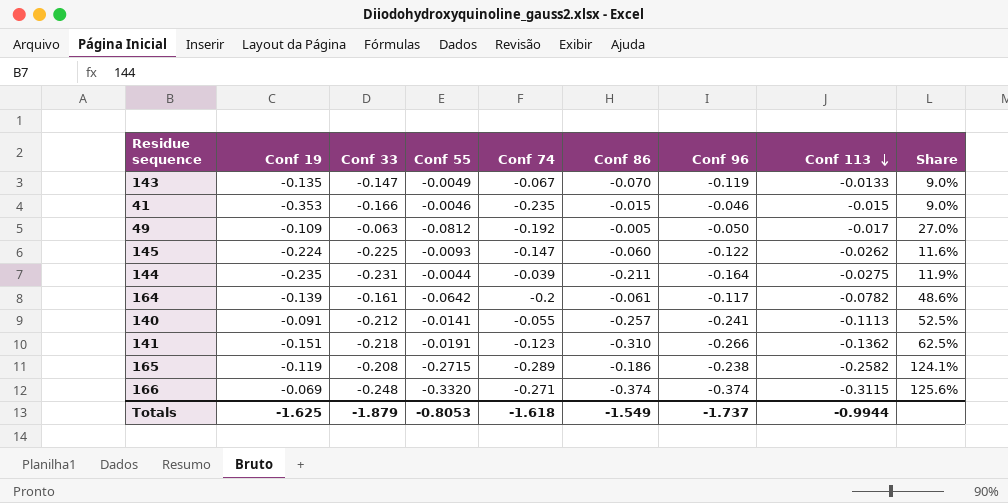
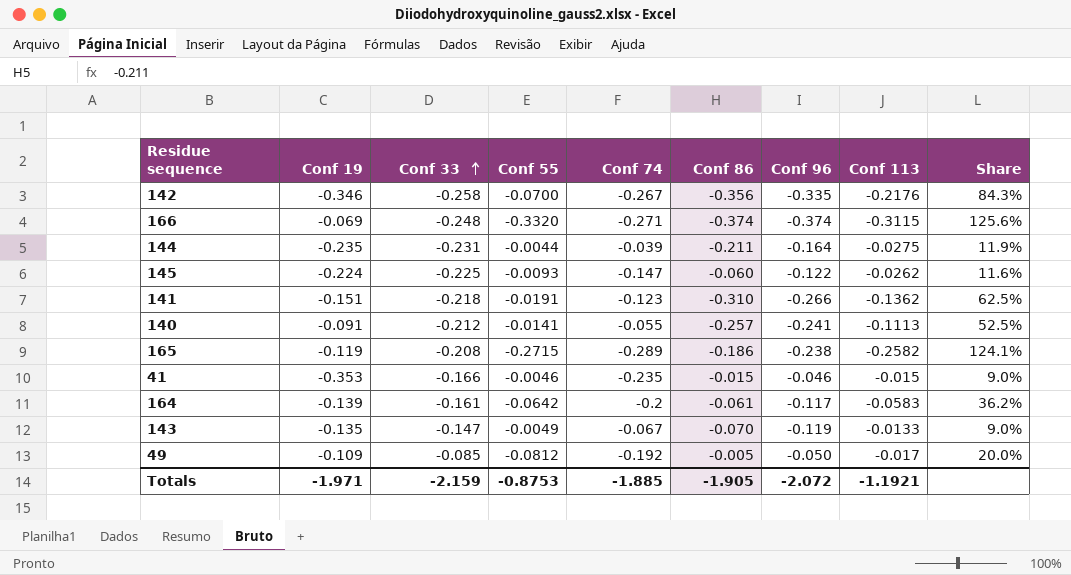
row order: Conf 113 descending -> Conf 33 ascending
row 142: none -> -0.346 | -0.258 | -0.0700 | -0.267 | -0.356 | -0.335 | -0.2176 | 84.3%
164 | Conf 113: -0.0782 -> -0.0583
164 | Share: 48.6% -> 36.2%
49 | Conf 33: -0.063 -> -0.085
49 | Share: 27.0% -> 20.0%
Totals | Conf 19: -1.625 -> -1.971
Totals | Conf 33: -1.879 -> -2.159
Totals | Conf 55: -0.8053 -> -0.8753
Totals | Conf 74: -1.618 -> -1.885
Totals | Conf 86: -1.549 -> -1.905
Totals | Conf 96: -1.737 -> -2.072
Totals | Conf 113: -0.9944 -> -1.1921

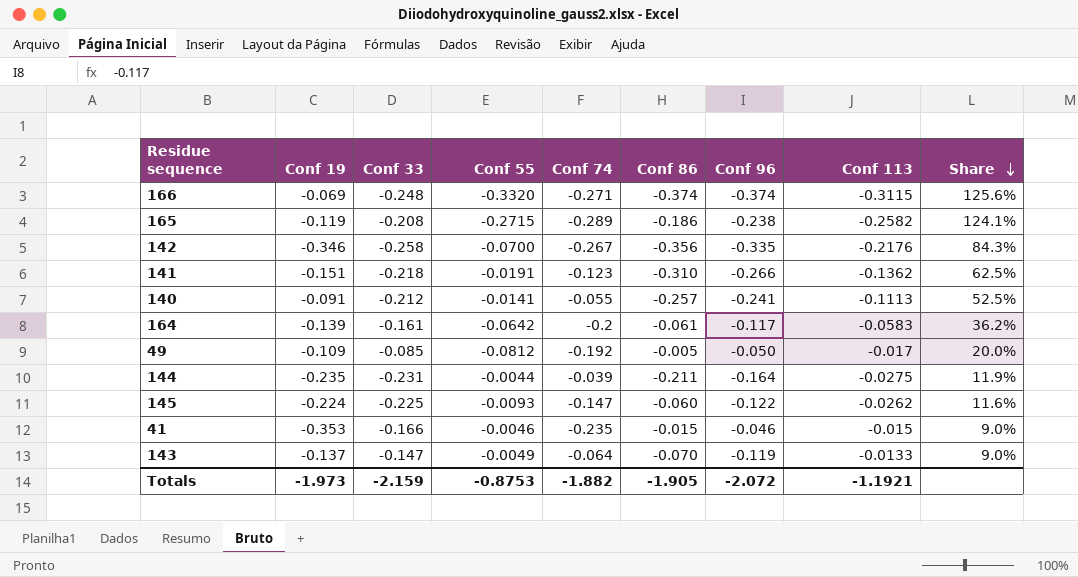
row order: Conf 33 ascending -> Share descending
143 | Conf 19: -0.135 -> -0.137
143 | Conf 74: -0.067 -> -0.064
Totals | Conf 19: -1.971 -> -1.973
Totals | Conf 74: -1.885 -> -1.882

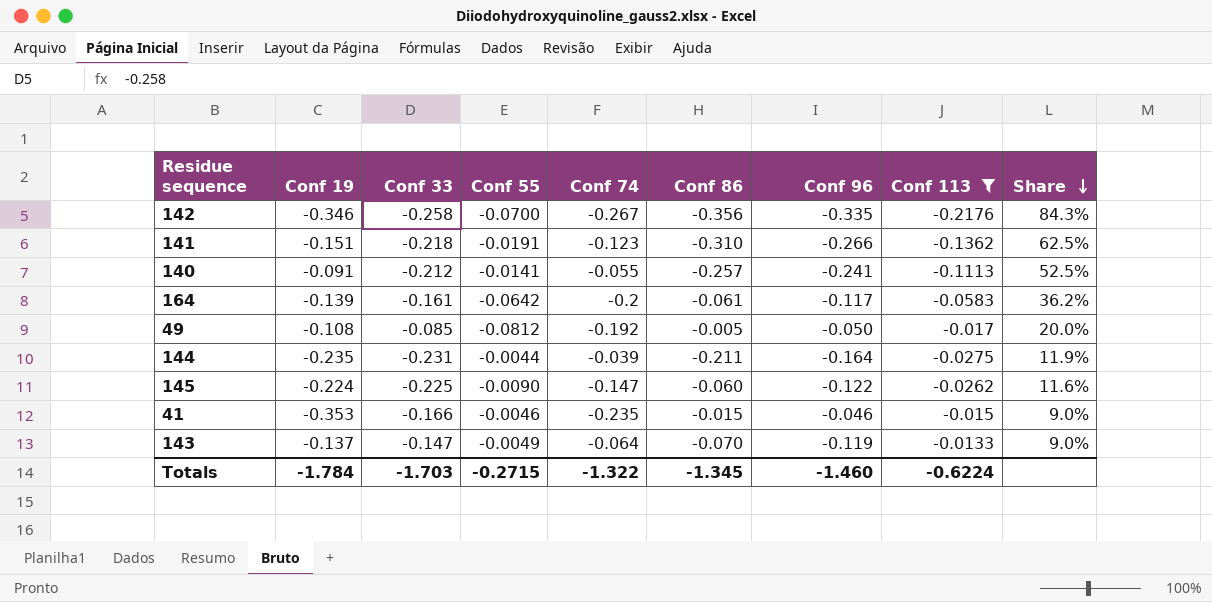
filter: none -> Conf 113 >= -0.2176
49 | Conf 19: -0.109 -> -0.108
145 | Conf 55: -0.0093 -> -0.0090
Totals | Conf 19: -1.973 -> -1.784
Totals | Conf 33: -2.159 -> -1.703
Totals | Conf 55: -0.8753 -> -0.2715
Totals | Conf 74: -1.882 -> -1.322
Totals | Conf 86: -1.905 -> -1.345
Totals | Conf 96: -2.072 -> -1.460
Totals | Conf 113: -1.1921 -> -0.6224

